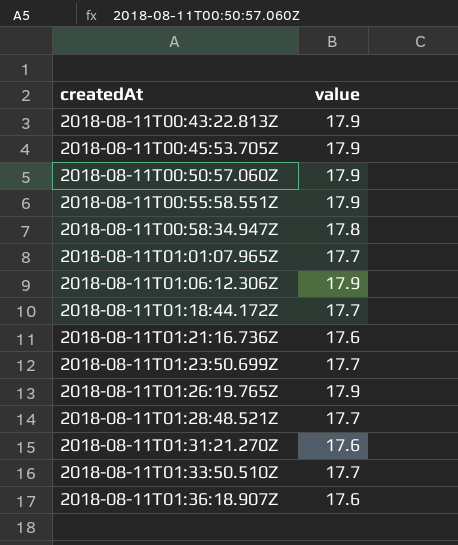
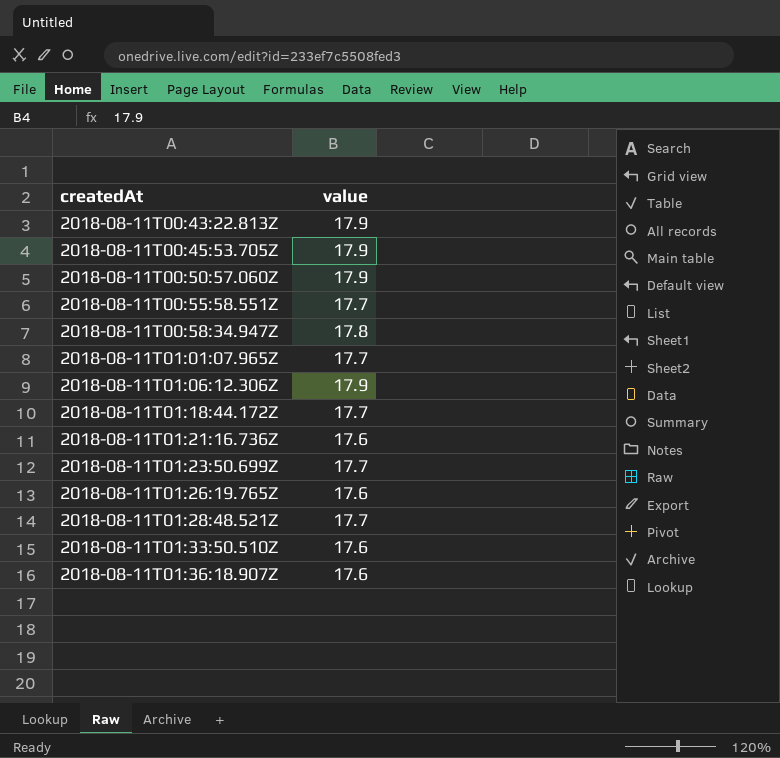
row 2018-08-11T01:31:21.270Z: 17.6 -> none
2018-08-11T00:55:58.551Z | value: 17.9 -> 17.7
2018-08-11T01:26:19.765Z | value: 17.9 -> 17.6
2018-08-11T01:33:50.510Z | value: 17.7 -> 17.6

